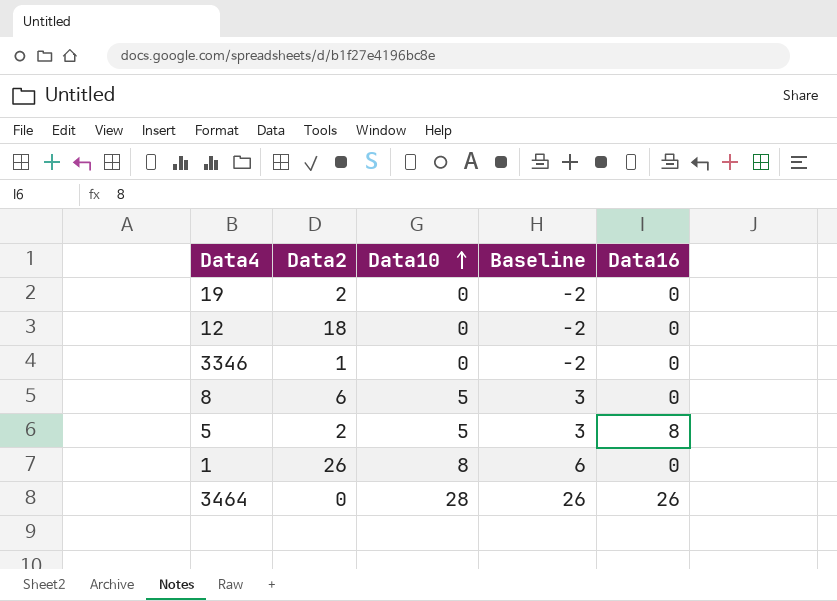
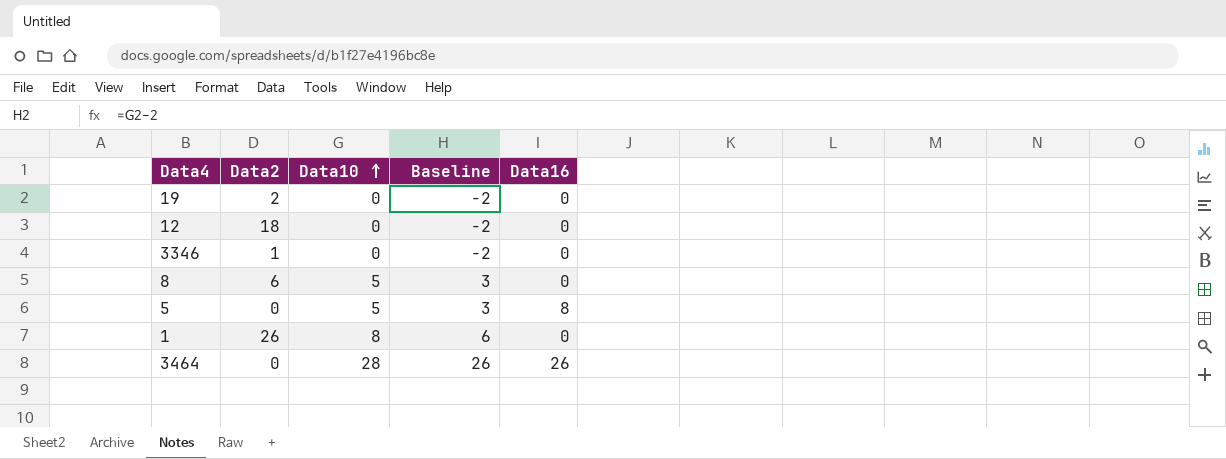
5 | Data2: 2 -> 0

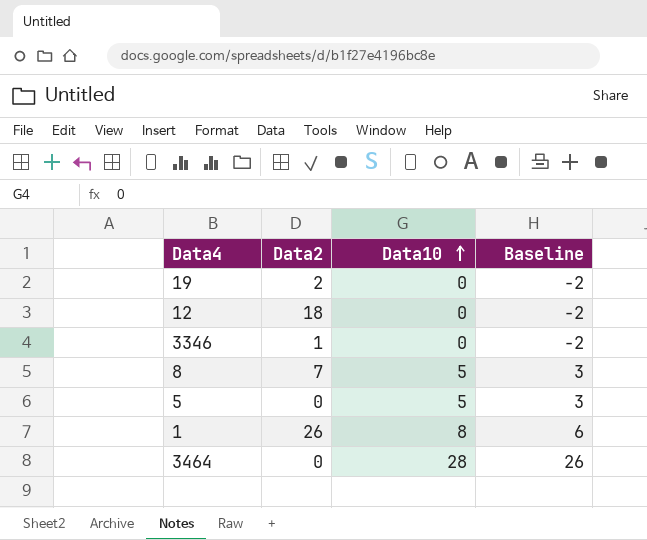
column Data16 | position: 5 -> none
8 | Data2: 6 -> 7

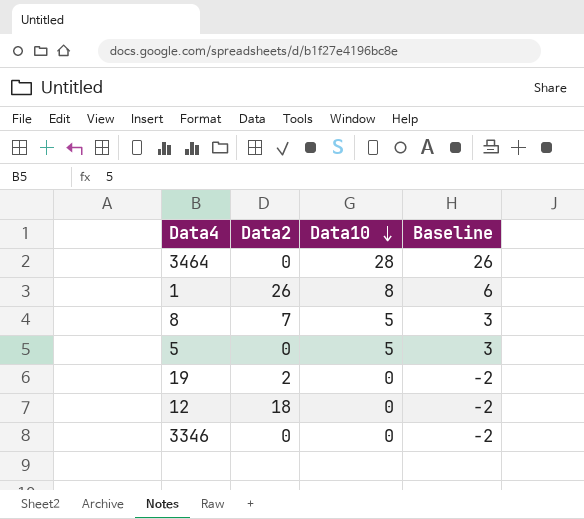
row order: Data10 ascending -> Data10 descending
3346 | Data2: 1 -> 0

